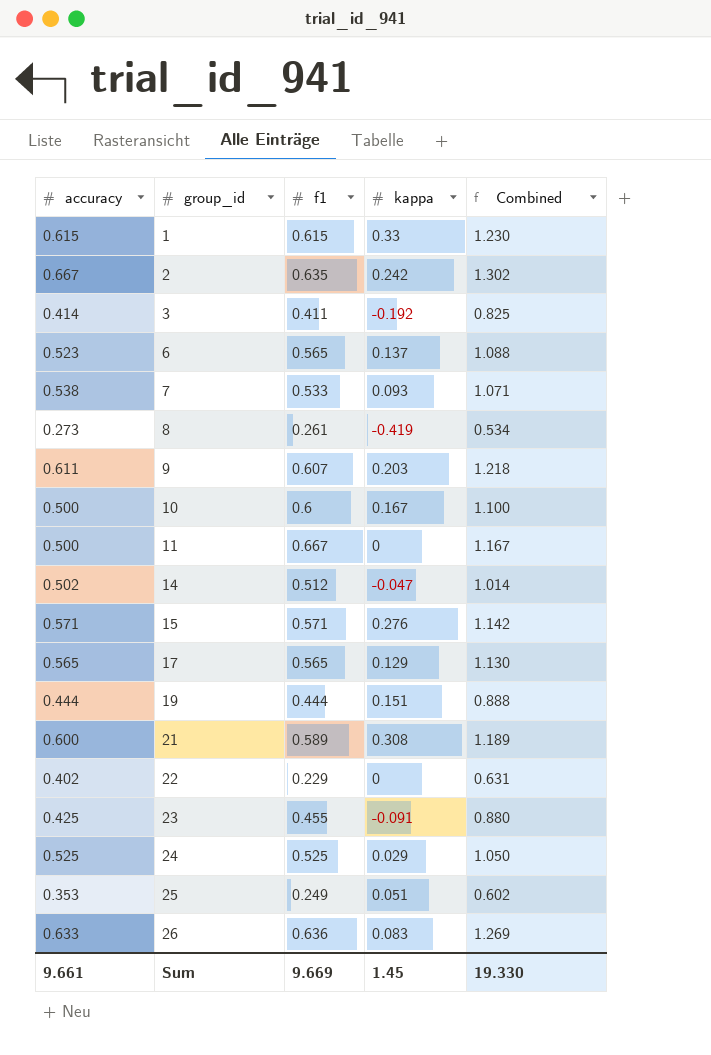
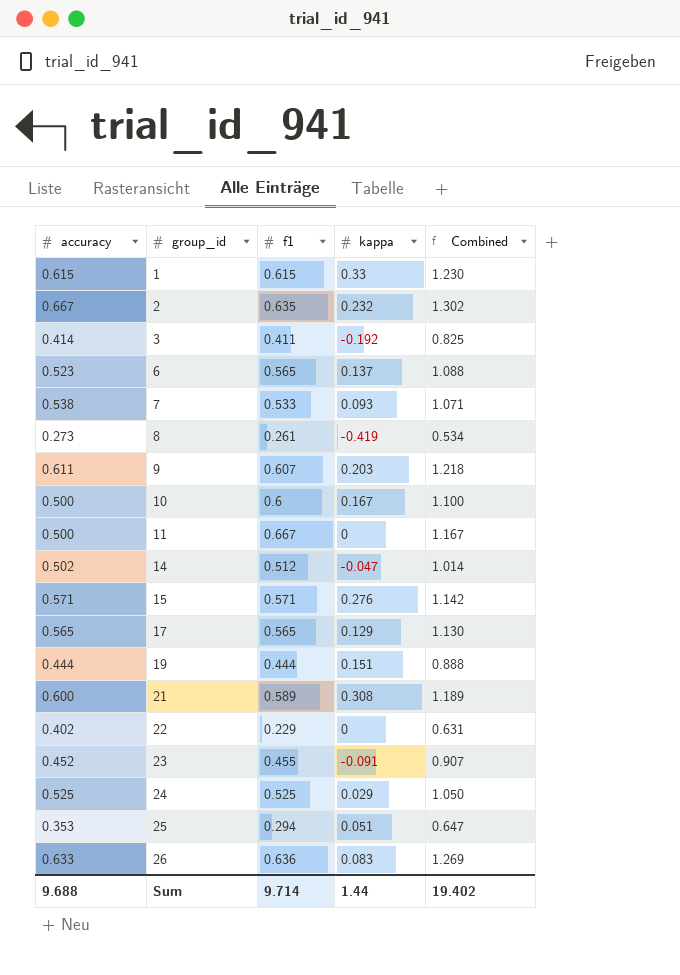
2 | kappa: 0.242 -> 0.232
23 | accuracy: 0.425 -> 0.452
23 | Combined: 0.880 -> 0.907
25 | f1: 0.249 -> 0.294
25 | Combined: 0.602 -> 0.647
Sum | accuracy: 9.661 -> 9.688
Sum | f1: 9.669 -> 9.714
Sum | kappa: 1.45 -> 1.44
Sum | Combined: 19.330 -> 19.402

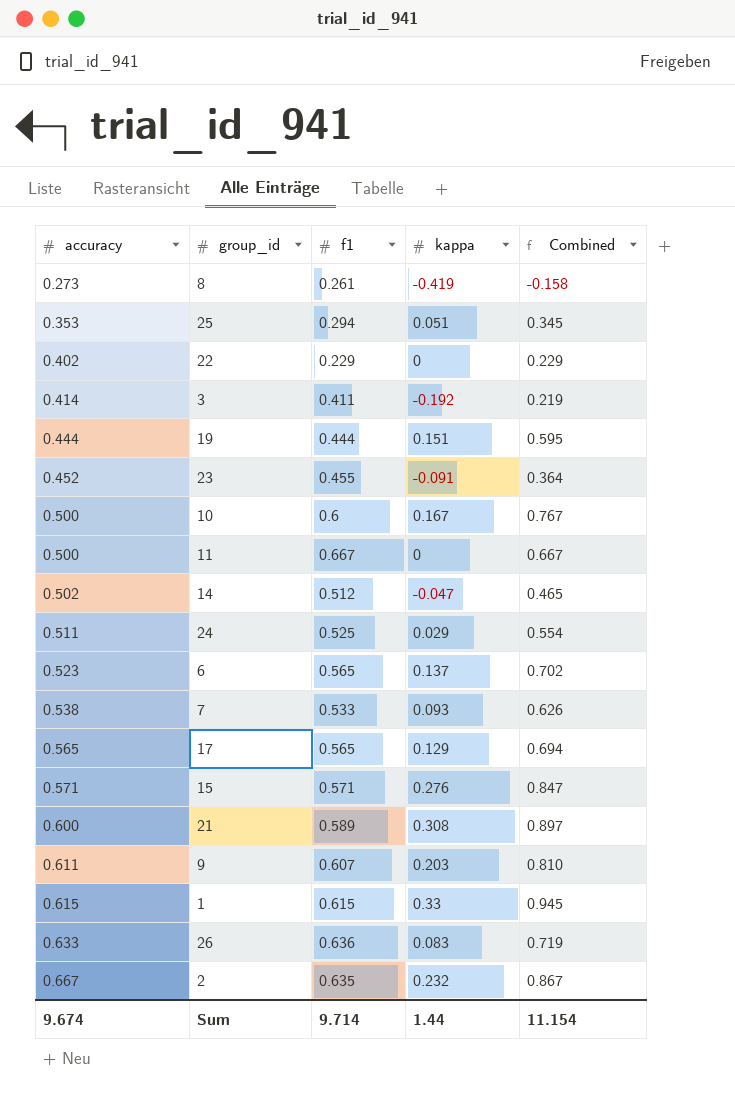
row order: group_id ascending -> accuracy ascending
column Combined | formula: [accuracy] + [f1] -> [f1] + [kappa]
24 | accuracy: 0.525 -> 0.511
Sum | accuracy: 9.688 -> 9.674
Sum | Combined: 19.402 -> 11.154

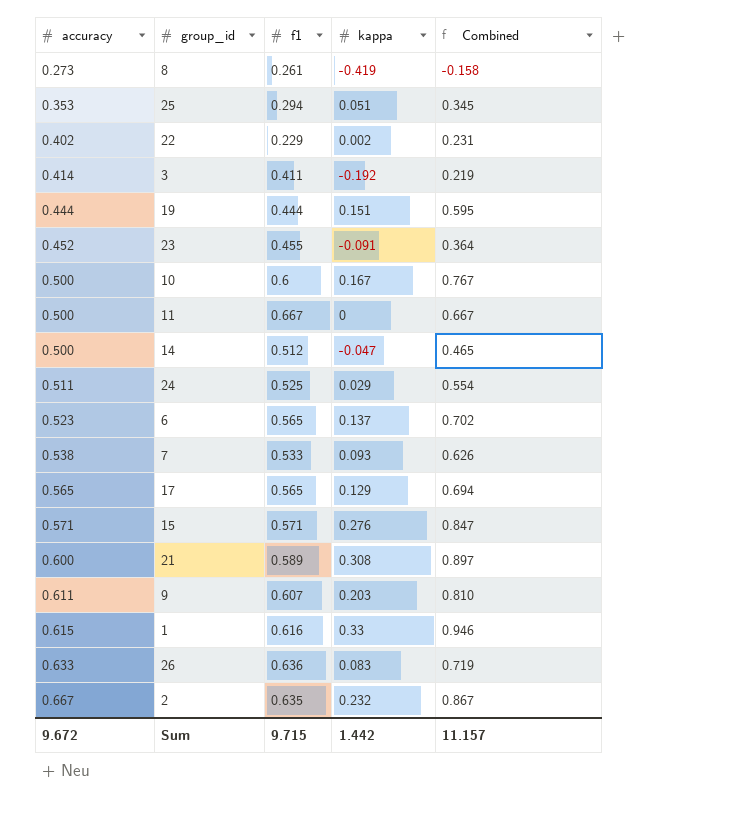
22 | kappa: 0 -> 0.002
22 | Combined: 0.229 -> 0.231
14 | accuracy: 0.502 -> 0.500
1 | f1: 0.615 -> 0.616
1 | Combined: 0.945 -> 0.946
Sum | accuracy: 9.674 -> 9.672
Sum | f1: 9.714 -> 9.715
Sum | kappa: 1.44 -> 1.442
Sum | Combined: 11.154 -> 11.157

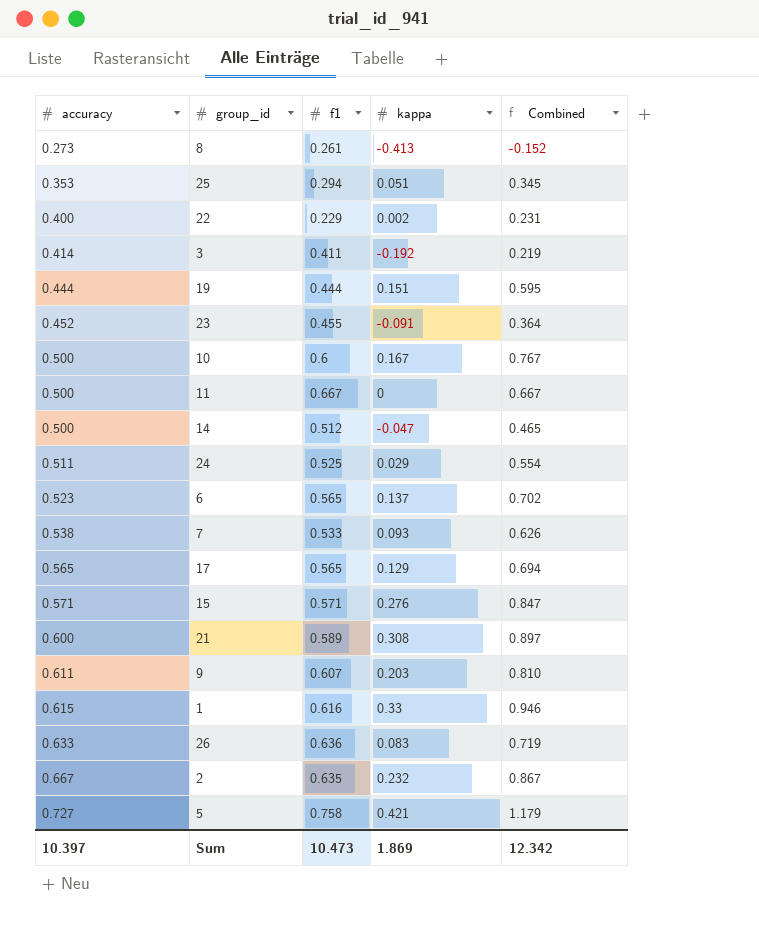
8 | kappa: -0.419 -> -0.413
8 | Combined: -0.158 -> -0.152
22 | accuracy: 0.402 -> 0.400
row 5: none -> 0.727 | 0.758 | 0.421 | 1.179
Sum | accuracy: 9.672 -> 10.397
Sum | f1: 9.715 -> 10.473
Sum | kappa: 1.442 -> 1.869
Sum | Combined: 11.157 -> 12.342

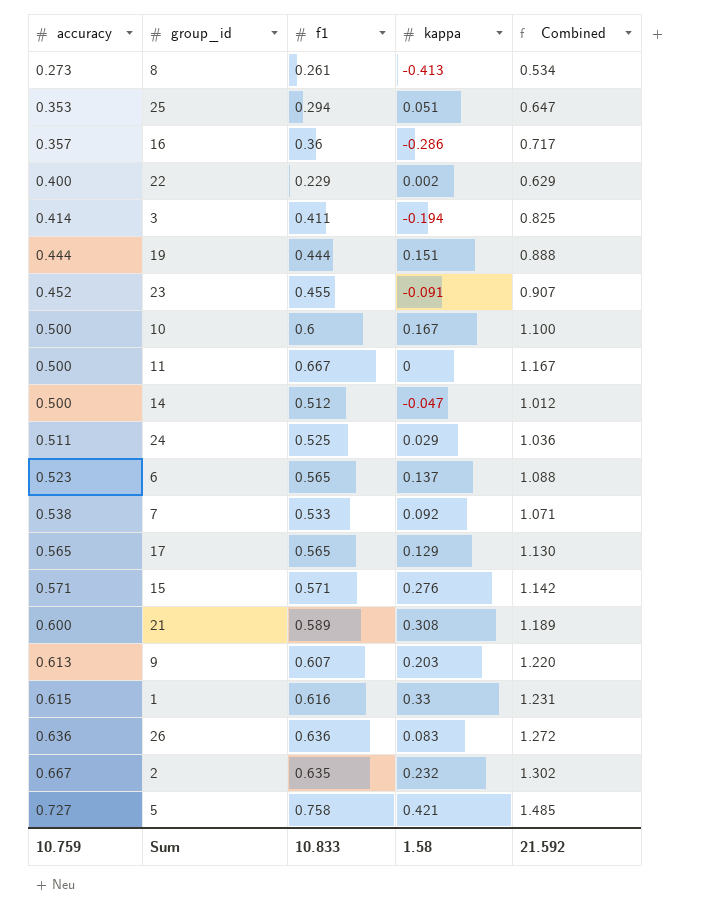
column Combined | formula: [f1] + [kappa] -> [accuracy] + [f1]
row 16: none -> 0.357 | 0.36 | -0.286 | 0.717
3 | kappa: -0.192 -> -0.194
7 | kappa: 0.093 -> 0.092
9 | accuracy: 0.611 -> 0.613
26 | accuracy: 0.633 -> 0.636
Sum | accuracy: 10.397 -> 10.759
Sum | f1: 10.473 -> 10.833
Sum | kappa: 1.869 -> 1.58
Sum | Combined: 12.342 -> 21.592

